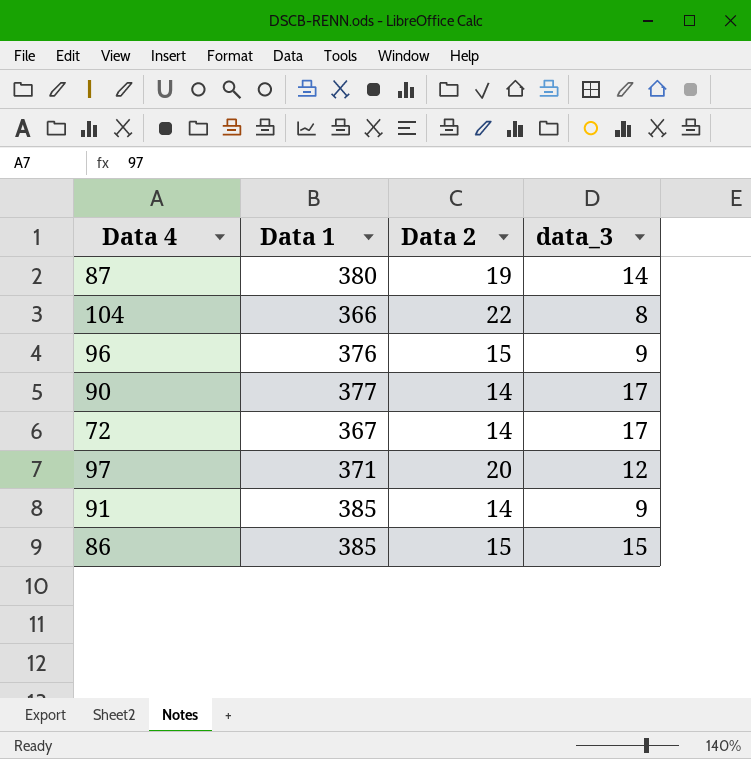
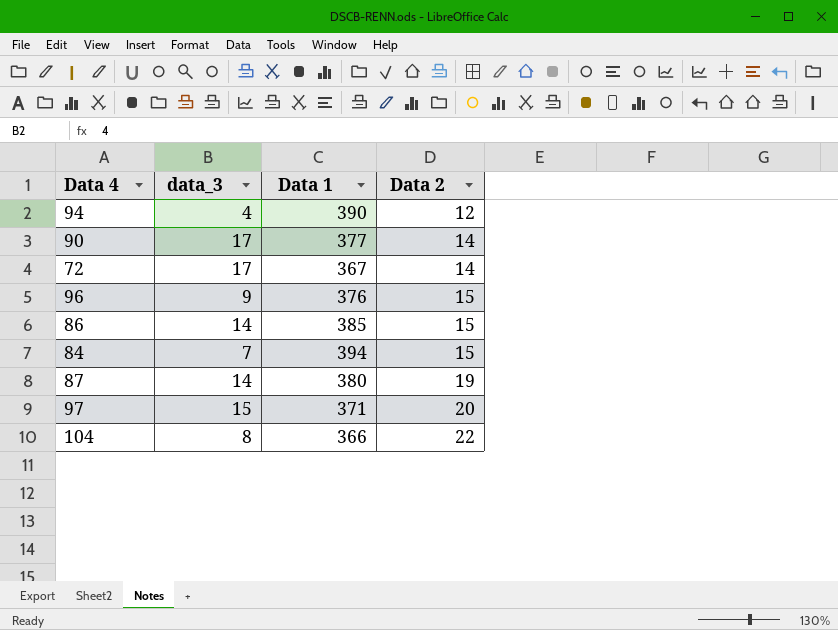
row order: none -> Data 2 ascending
column data_3 | position: 4 -> 2
row 91: 385 | 14 | 9 -> none
row 94: none -> 4 | 390 | 12
86 | data_3: 15 -> 14
row 84: none -> 7 | 394 | 15
97 | data_3: 12 -> 15

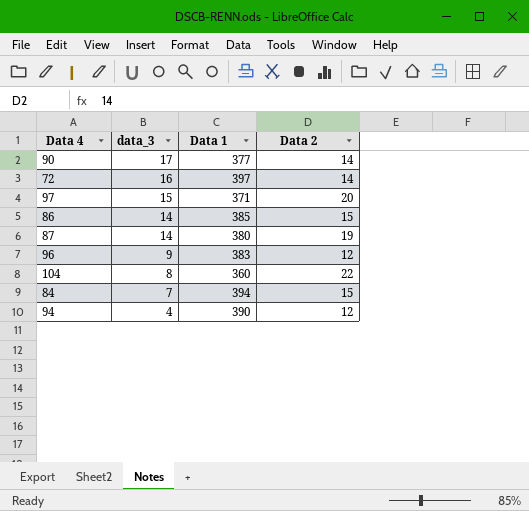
row order: Data 2 ascending -> data_3 descending
72 | data_3: 17 -> 16
72 | Data 1: 367 -> 397
96 | Data 1: 376 -> 383
96 | Data 2: 15 -> 12
104 | Data 1: 366 -> 360

